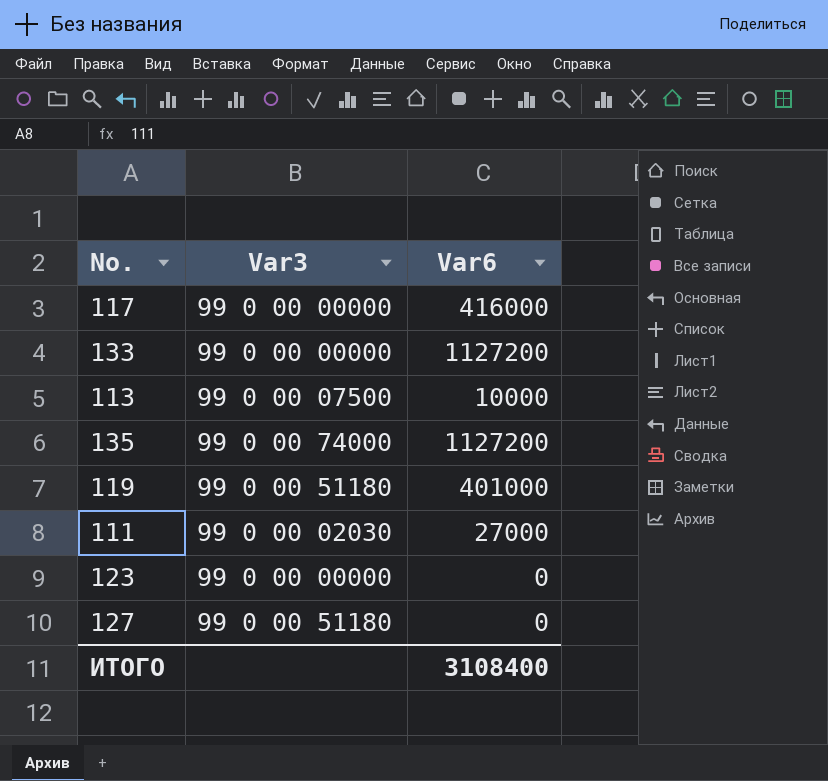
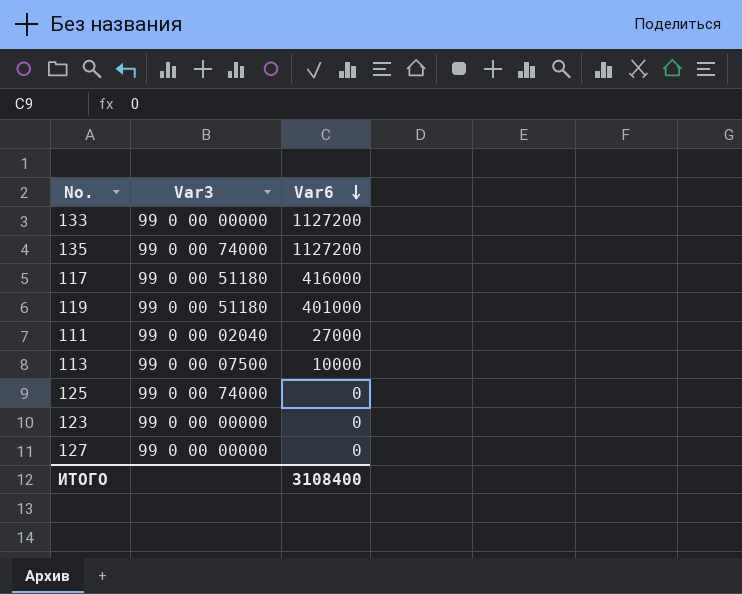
row order: none -> Var6 descending
117 | Var3: 99 0 00 00000 -> 99 0 00 51180
111 | Var3: 99 0 00 02030 -> 99 0 00 02040
row 125: none -> 99 0 00 74000 | 0
127 | Var3: 99 0 00 51180 -> 99 0 00 00000

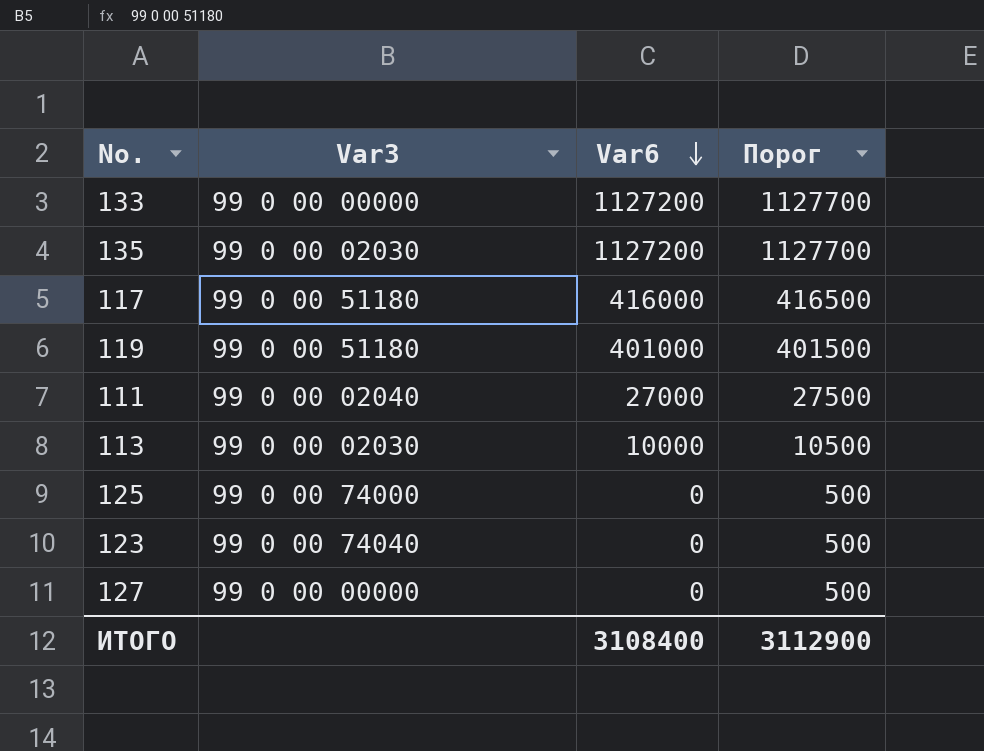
column Порог | formula: none -> [Var6] + 500
135 | Var3: 99 0 00 74000 -> 99 0 00 02030
113 | Var3: 99 0 00 07500 -> 99 0 00 02030
123 | Var3: 99 0 00 00000 -> 99 0 00 74040

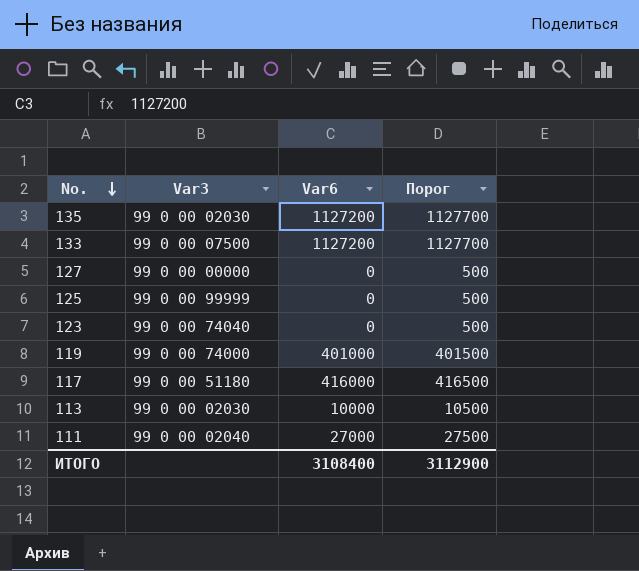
row order: Var6 descending -> No. descending
133 | Var3: 99 0 00 00000 -> 99 0 00 07500
125 | Var3: 99 0 00 74000 -> 99 0 00 99999
119 | Var3: 99 0 00 51180 -> 99 0 00 74000

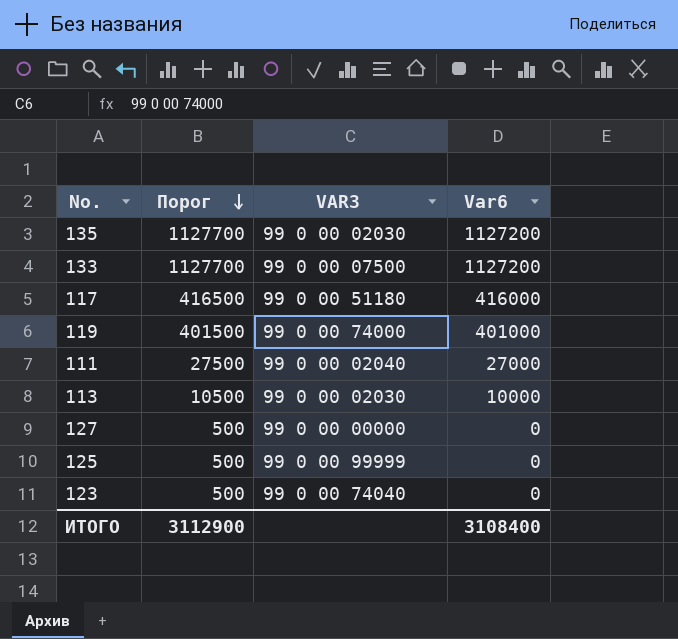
row order: No. descending -> Порог descending
column Порог | position: 4 -> 2
column name: Var3 -> VAR3

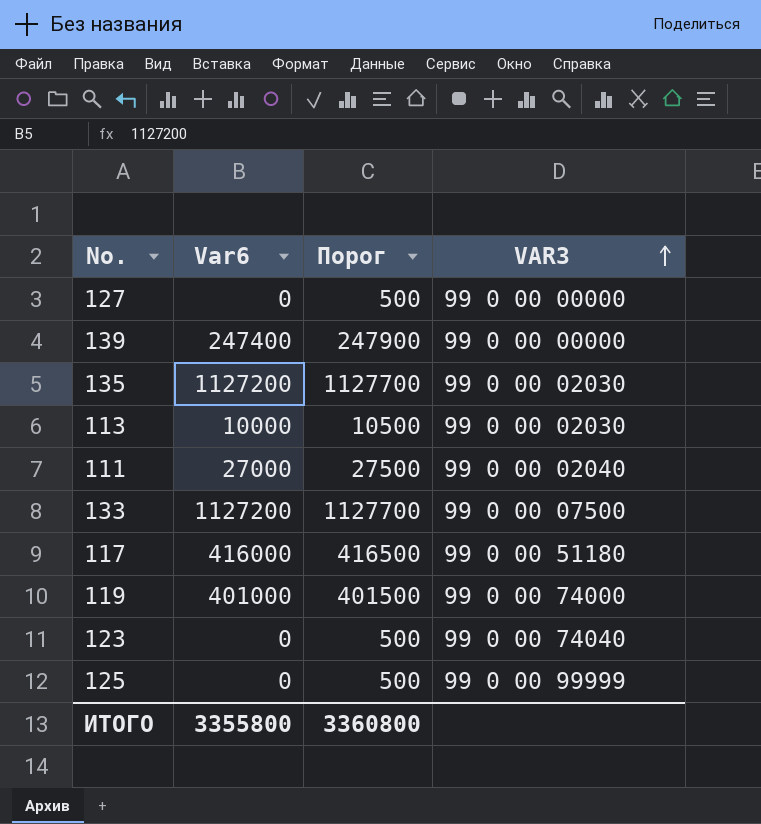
row order: Порог descending -> VAR3 ascending
column Var6 | position: 4 -> 2
row 139: none -> 247400 | 247900 | 99 0 00 00000
ИТОГО | Var6: 3108400 -> 3355800
ИТОГО | Порог: 3112900 -> 3360800

